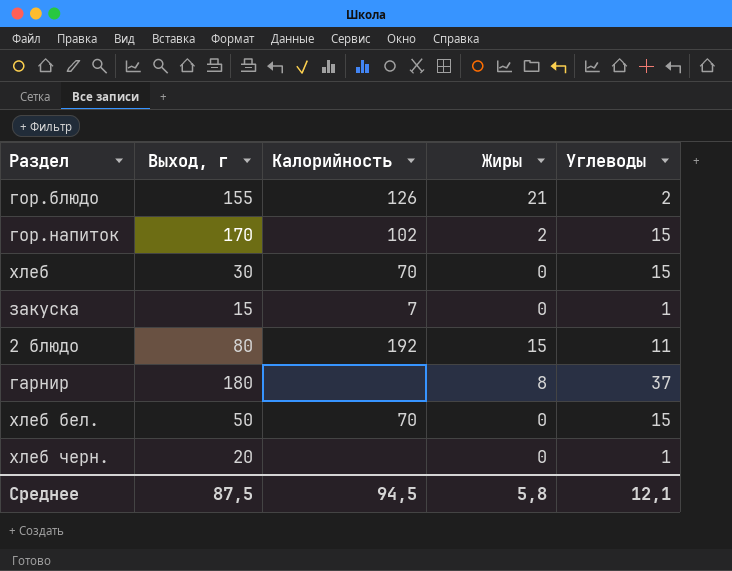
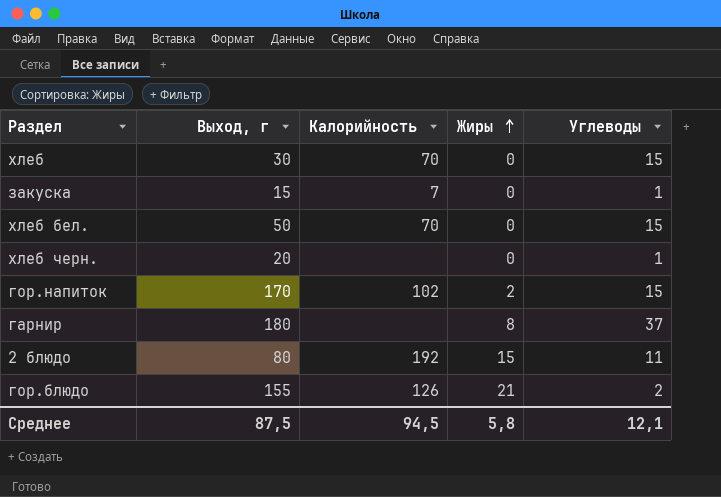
row order: none -> Жиры ascending

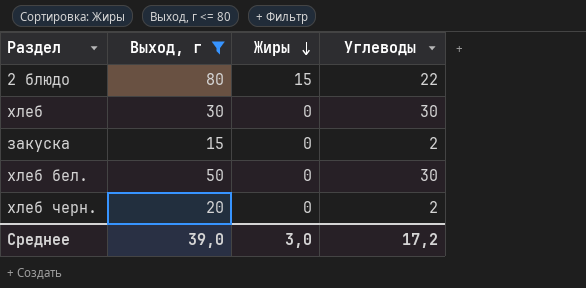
filter: none -> Выход, г <= 80
row order: Жиры ascending -> Жиры descending
column Калорийность | position: 3 -> none
2 блюдо | Углеводы: 11 -> 22
хлеб | Углеводы: 15 -> 30
закуска | Углеводы: 1 -> 2
хлеб бел. | Углеводы: 15 -> 30
хлеб черн. | Углеводы: 1 -> 2
Среднее | Выход, г: 87,5 -> 39,0
Среднее | Жиры: 5,8 -> 3,0
Среднее | Углеводы: 12,1 -> 17,2

